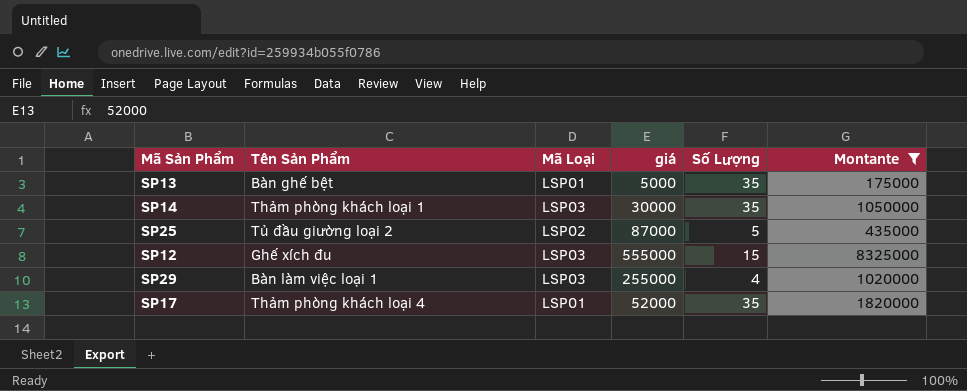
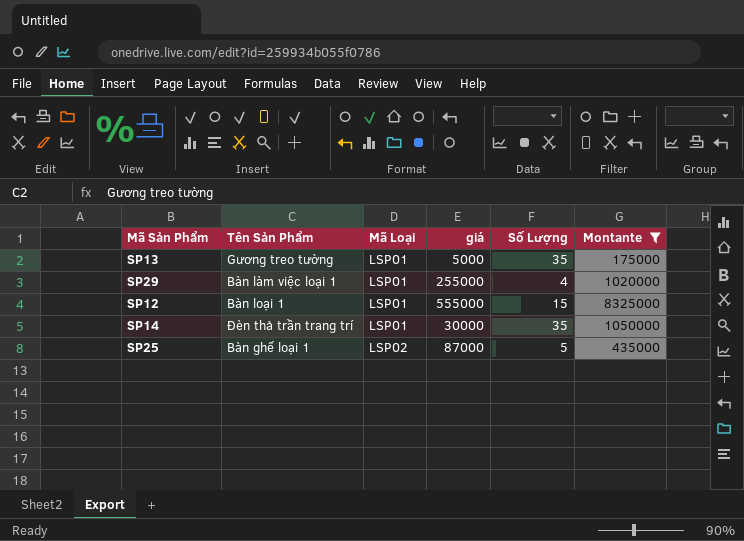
row order: none -> Mã Loại ascending
row SP17: Thảm phòng khách loại 4 | LSP01 | 52000 | 35 | 1820000 -> none
SP13 | Tên Sản Phẩm: Bàn ghế bệt -> Gương treo tường
SP29 | Mã Loại: LSP03 -> LSP01
SP12 | Tên Sản Phẩm: Ghế xích đu -> Bàn loại 1
SP12 | Mã Loại: LSP03 -> LSP01
SP14 | Tên Sản Phẩm: Thảm phòng khách loại 1 -> Đèn thả trần trang trí
SP14 | Mã Loại: LSP03 -> LSP01
SP25 | Tên Sản Phẩm: Tủ đầu giường loại 2 -> Bàn ghế loại 1

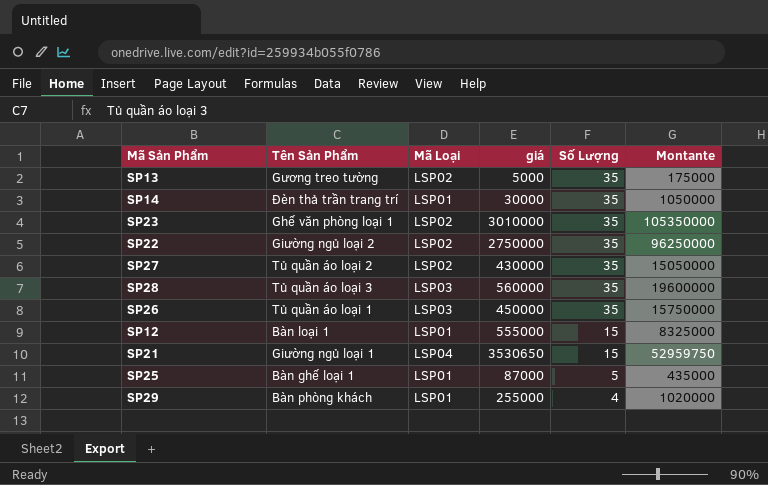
filter: Montante <= 8325000 -> none
row order: Mã Loại ascending -> Số Lượng descending
SP13 | Mã Loại: LSP01 -> LSP02
SP25 | Mã Loại: LSP02 -> LSP01
SP29 | Tên Sản Phẩm: Bàn làm việc loại 1 -> Bàn phòng khách

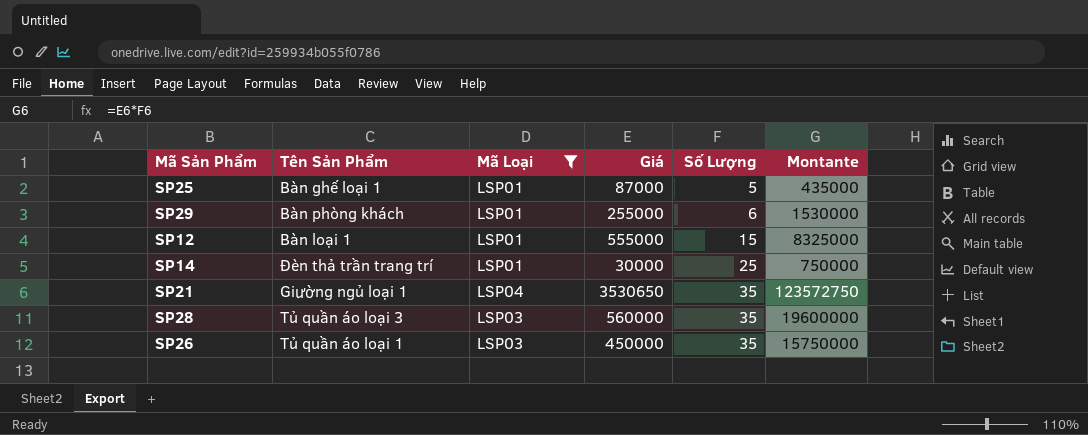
filter: none -> Mã Loại != LSP02
row order: Số Lượng descending -> Số Lượng ascending
column name: giá -> Giá
SP29 | Số Lượng: 4 -> 6
SP29 | Montante: 1020000 -> 1530000
SP14 | Số Lượng: 35 -> 25
SP14 | Montante: 1050000 -> 750000
SP21 | Số Lượng: 15 -> 35
SP21 | Montante: 52959750 -> 123572750

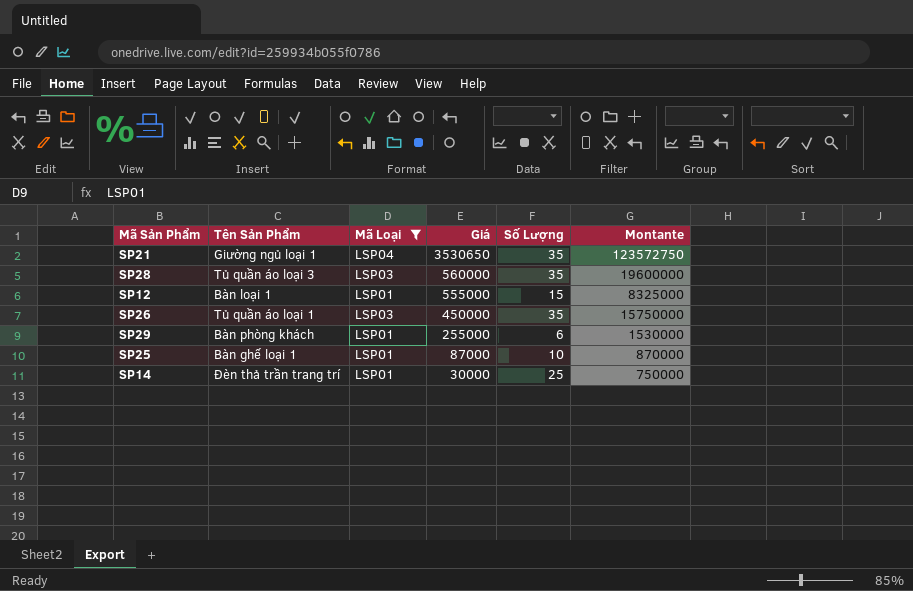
row order: Số Lượng ascending -> Giá descending
SP25 | Số Lượng: 5 -> 10
SP25 | Montante: 435000 -> 870000

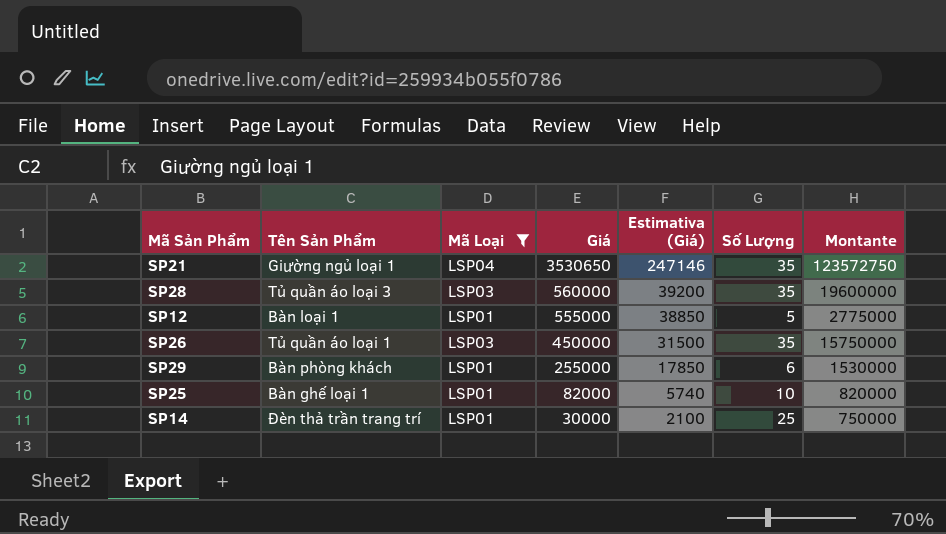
column Estimativa (Giá) | formula: none -> [Giá] * 0,07
SP12 | Số Lượng: 15 -> 5
SP12 | Montante: 8325000 -> 2775000
SP25 | Giá: 87000 -> 82000
SP25 | Montante: 870000 -> 820000

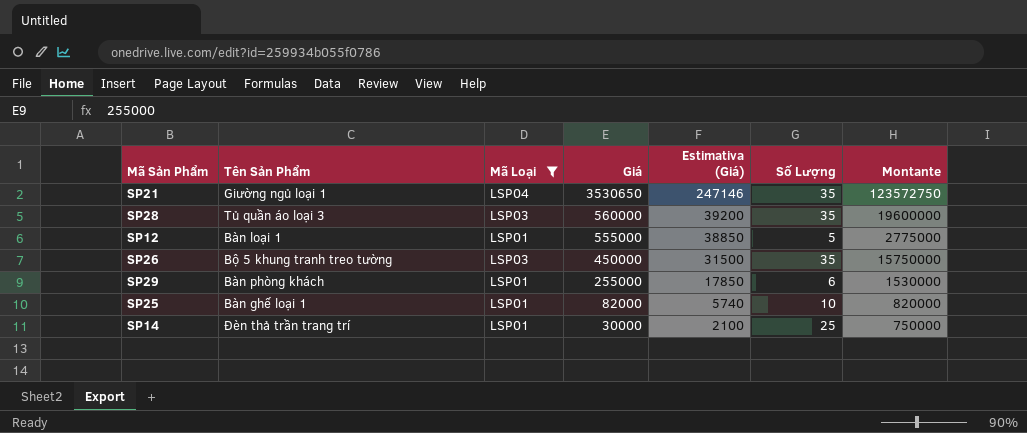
SP26 | Tên Sản Phẩm: Tủ quần áo loại 1 -> Bộ 5 khung tranh treo tường

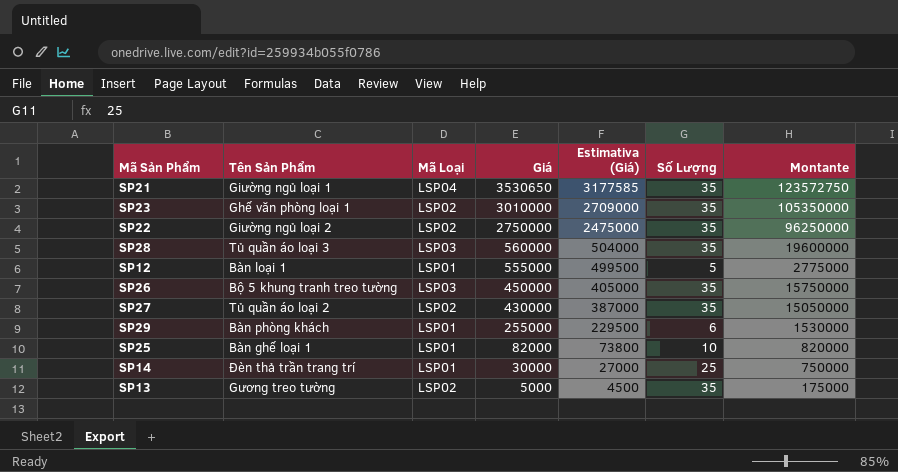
filter: Mã Loại != LSP02 -> none
column Estimativa (Giá) | formula: [Giá] * 0,07 -> [Giá] * 0,9

